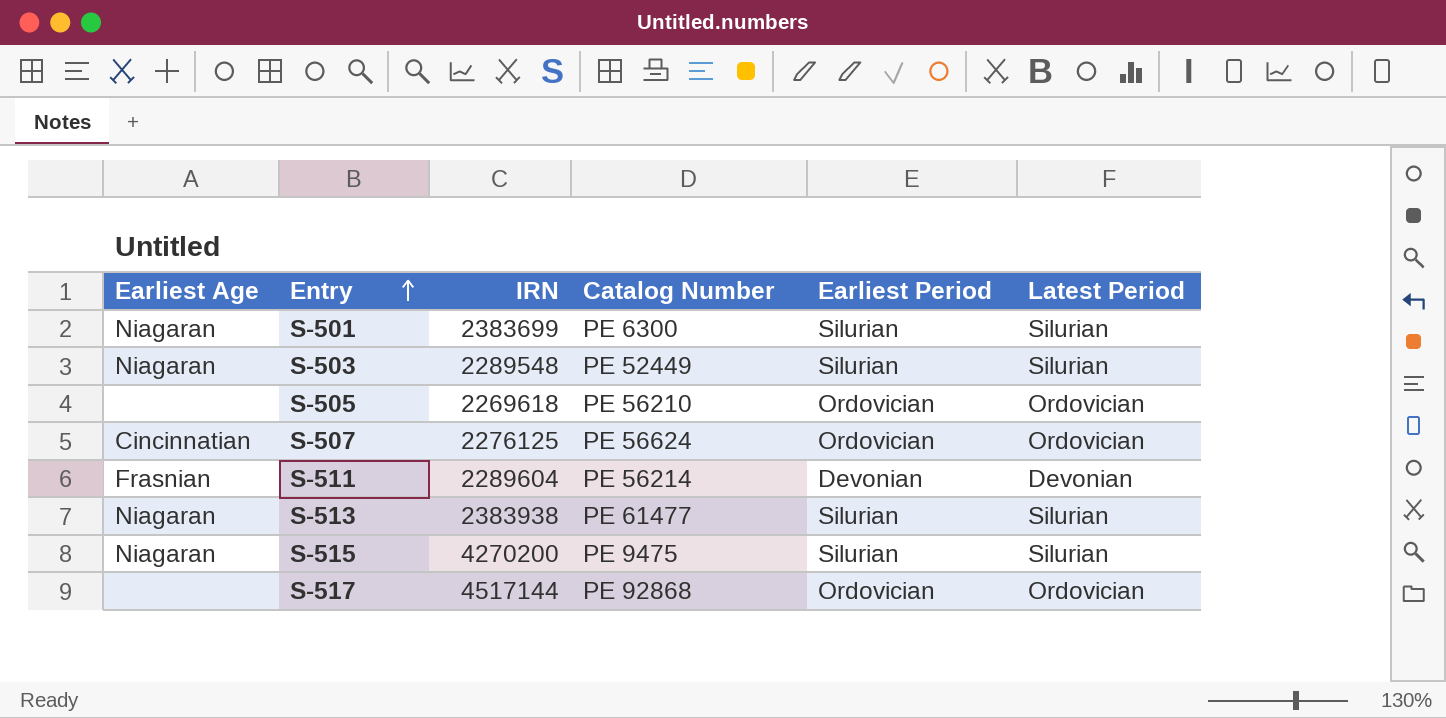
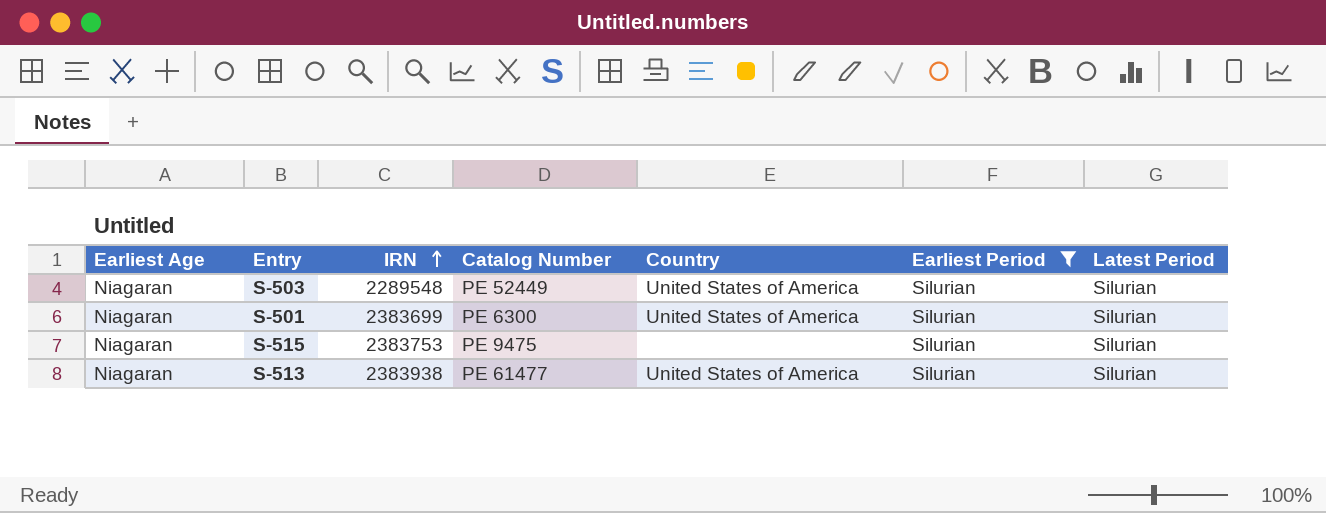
filter: none -> Earliest Period = Silurian
row order: Entry ascending -> IRN ascending
column Country | position: none -> 5
S-515 | IRN: 4270200 -> 2383753

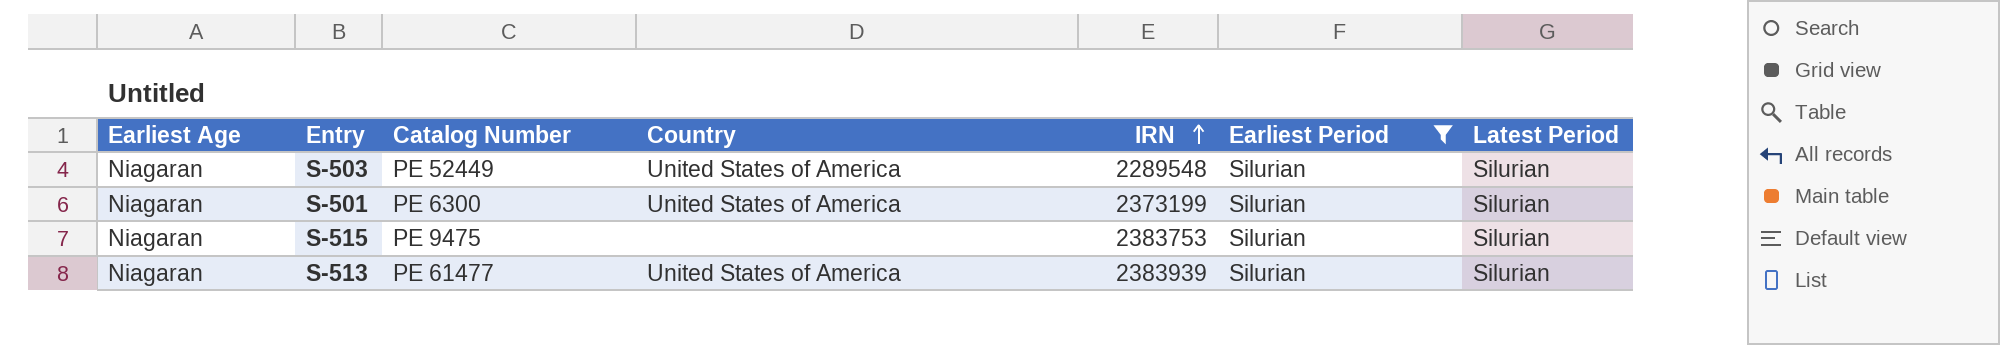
column IRN | position: 3 -> 5
S-501 | IRN: 2383699 -> 2373199
S-513 | IRN: 2383938 -> 2383939

